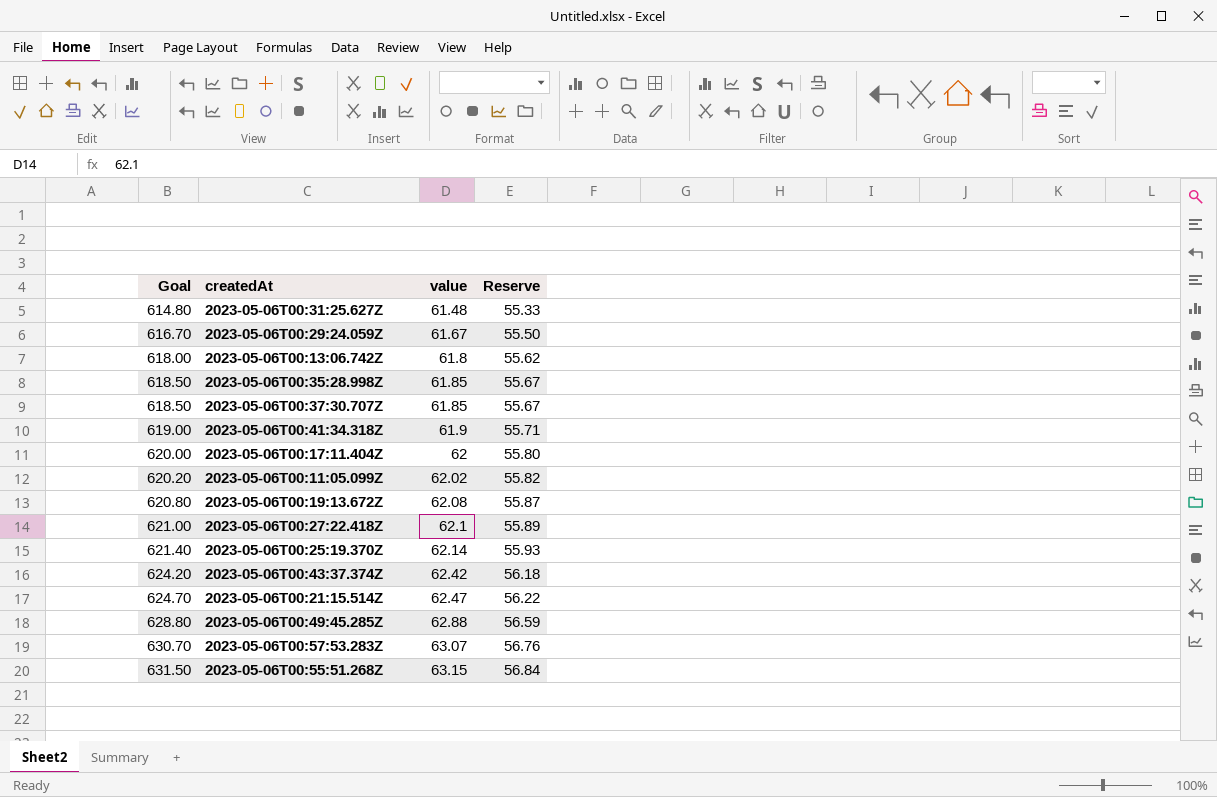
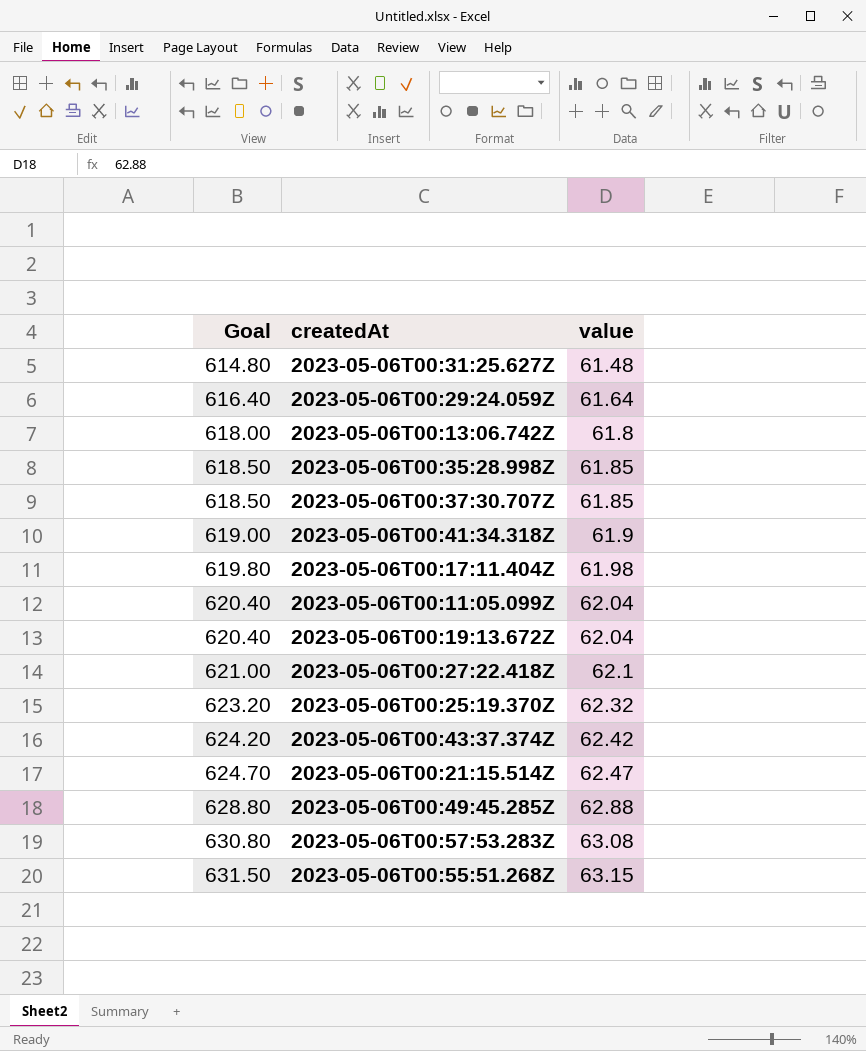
column Reserve | formula: [value] * 0.9 -> none
2023-05-06T00:29:24.059Z | Goal: 616.70 -> 616.40
2023-05-06T00:29:24.059Z | value: 61.67 -> 61.64
2023-05-06T00:17:11.404Z | Goal: 620.00 -> 619.80
2023-05-06T00:17:11.404Z | value: 62 -> 61.98
2023-05-06T00:11:05.099Z | Goal: 620.20 -> 620.40
2023-05-06T00:11:05.099Z | value: 62.02 -> 62.04
2023-05-06T00:19:13.672Z | Goal: 620.80 -> 620.40
2023-05-06T00:19:13.672Z | value: 62.08 -> 62.04
2023-05-06T00:25:19.370Z | Goal: 621.40 -> 623.20
2023-05-06T00:25:19.370Z | value: 62.14 -> 62.32
2023-05-06T00:57:53.283Z | Goal: 630.70 -> 630.80
2023-05-06T00:57:53.283Z | value: 63.07 -> 63.08

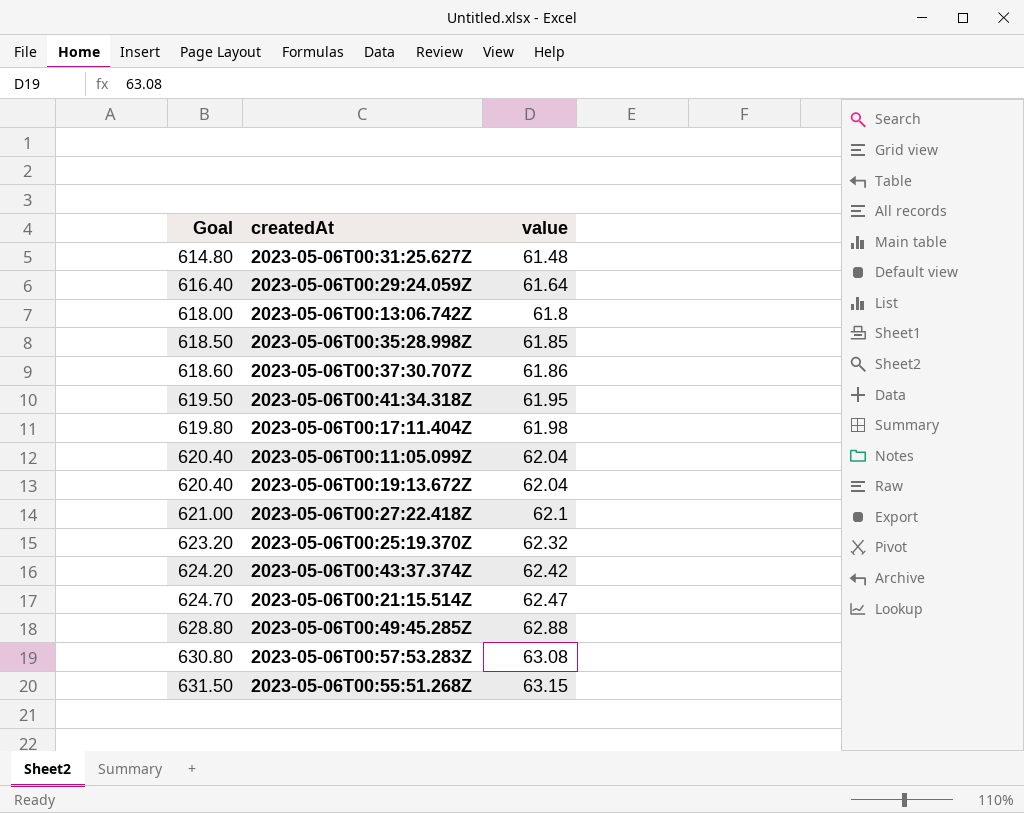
2023-05-06T00:37:30.707Z | Goal: 618.50 -> 618.60
2023-05-06T00:37:30.707Z | value: 61.85 -> 61.86
2023-05-06T00:41:34.318Z | Goal: 619.00 -> 619.50
2023-05-06T00:41:34.318Z | value: 61.9 -> 61.95

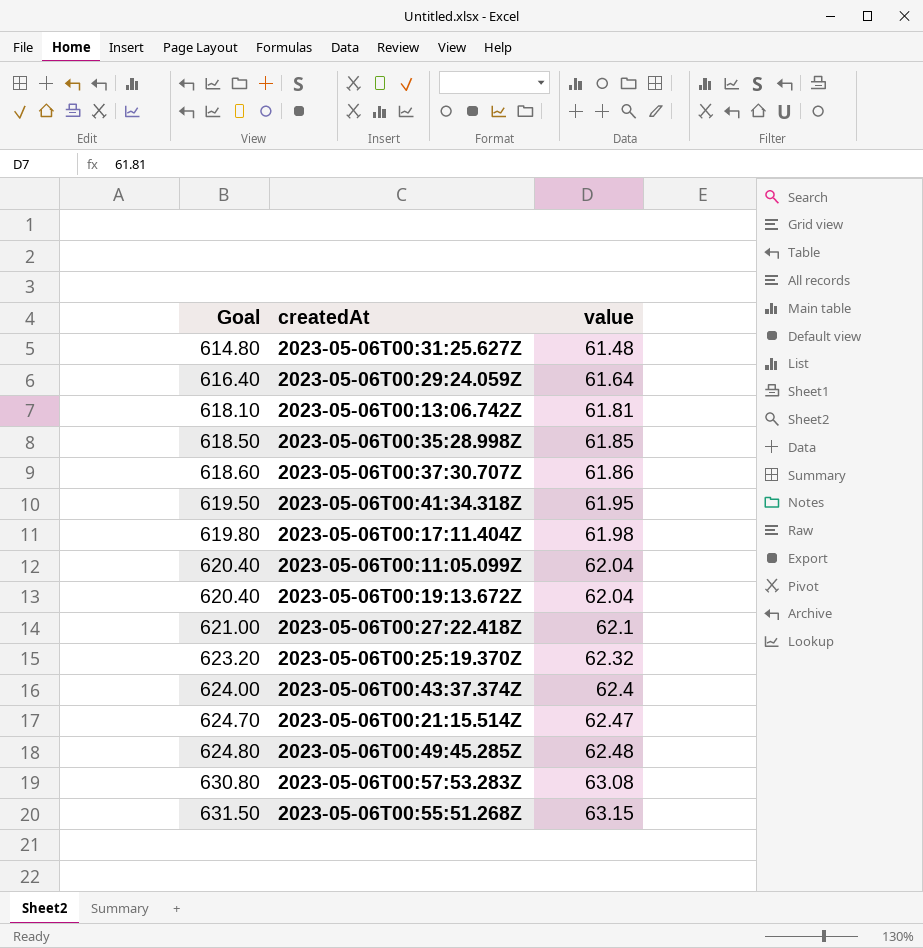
2023-05-06T00:13:06.742Z | Goal: 618.00 -> 618.10
2023-05-06T00:13:06.742Z | value: 61.8 -> 61.81
2023-05-06T00:43:37.374Z | Goal: 624.20 -> 624.00
2023-05-06T00:43:37.374Z | value: 62.42 -> 62.4
2023-05-06T00:49:45.285Z | Goal: 628.80 -> 624.80
2023-05-06T00:49:45.285Z | value: 62.88 -> 62.48

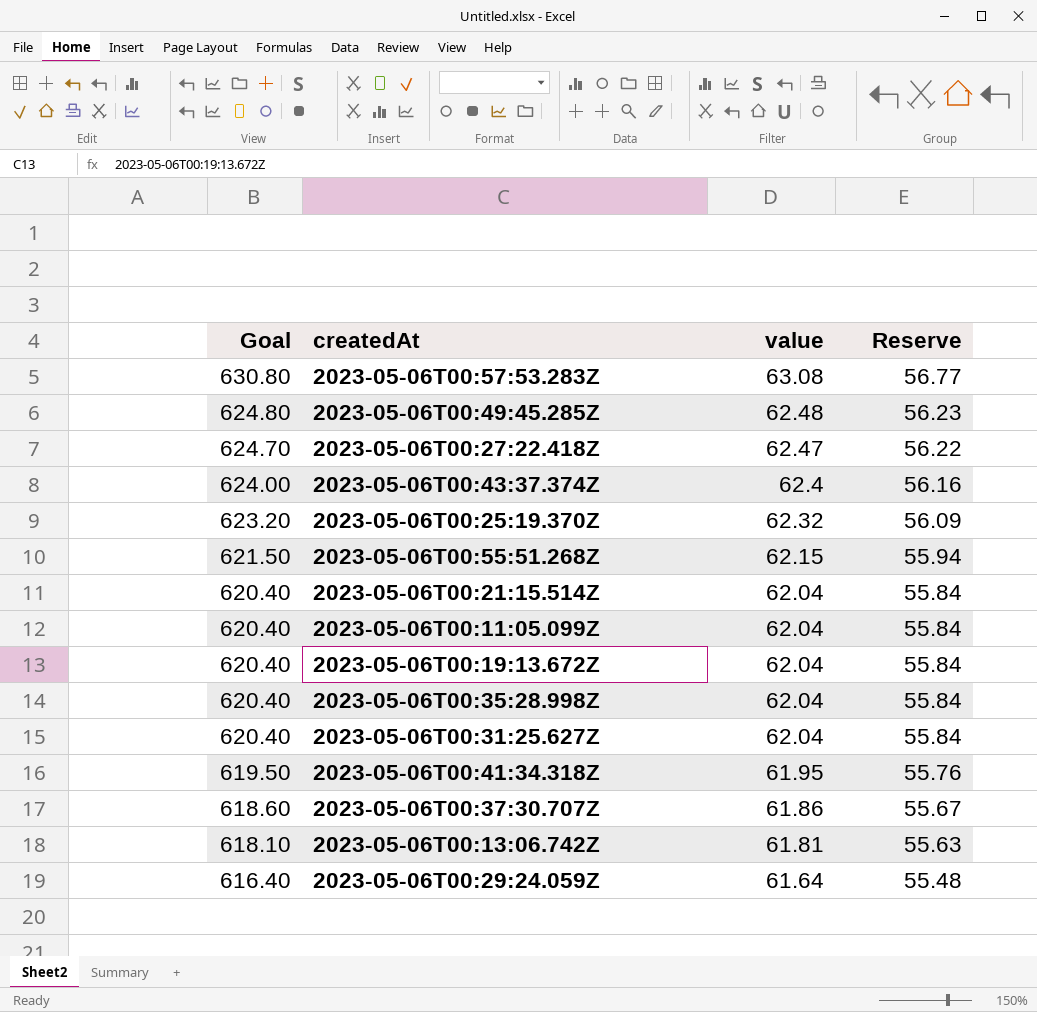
row order: Goal ascending -> Goal descending
column Reserve | formula: none -> [value] * 0.9
row 2023-05-06T00:17:11.404Z: 619.80 | 61.98 -> none
2023-05-06T00:27:22.418Z | Goal: 621.00 -> 624.70
2023-05-06T00:27:22.418Z | value: 62.1 -> 62.47
2023-05-06T00:55:51.268Z | Goal: 631.50 -> 621.50
2023-05-06T00:55:51.268Z | value: 63.15 -> 62.15
2023-05-06T00:21:15.514Z | Goal: 624.70 -> 620.40
2023-05-06T00:21:15.514Z | value: 62.47 -> 62.04
2023-05-06T00:35:28.998Z | Goal: 618.50 -> 620.40
2023-05-06T00:35:28.998Z | value: 61.85 -> 62.04
2023-05-06T00:31:25.627Z | Goal: 614.80 -> 620.40
2023-05-06T00:31:25.627Z | value: 61.48 -> 62.04

